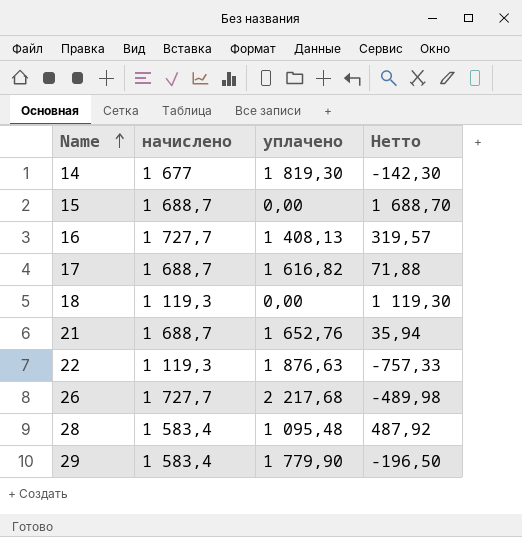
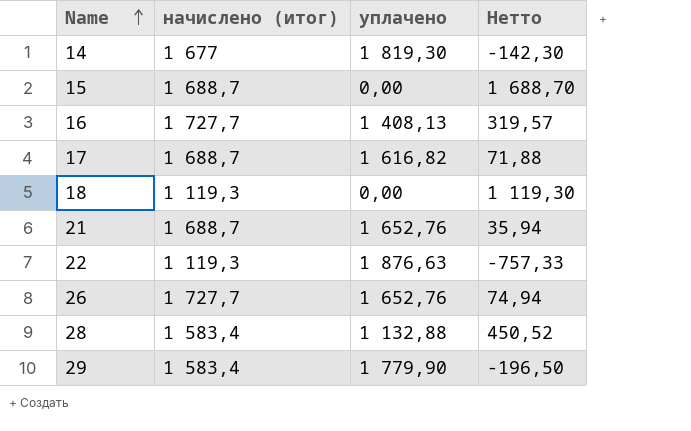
column name: начислено -> начислено (итог)
26 | уплачено: 2 217,68 -> 1 652,76
26 | Нетто: -489,98 -> 74,94
28 | уплачено: 1 095,48 -> 1 132,88
28 | Нетто: 487,92 -> 450,52

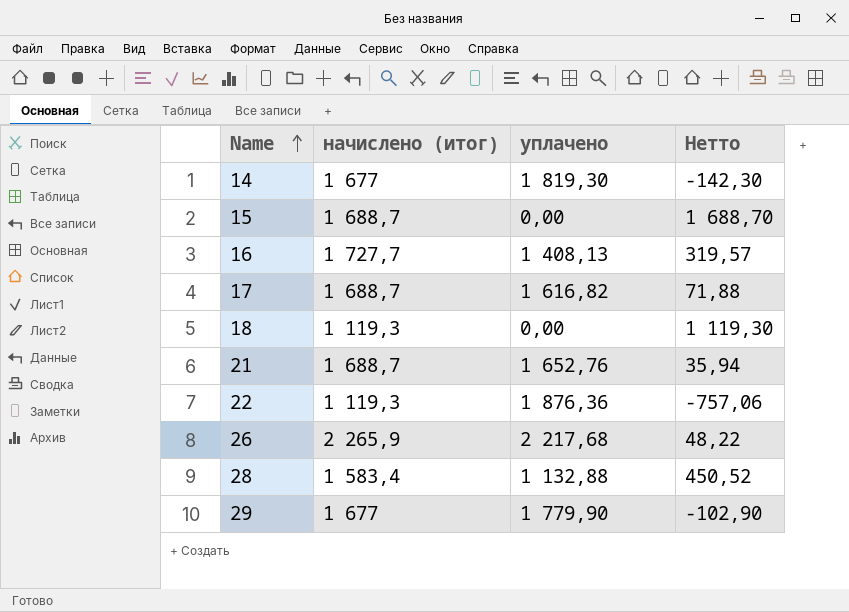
22 | уплачено: 1 876,63 -> 1 876,36
22 | Нетто: -757,33 -> -757,06
26 | начислено (итог): 1 727,7 -> 2 265,9
26 | уплачено: 1 652,76 -> 2 217,68
26 | Нетто: 74,94 -> 48,22
29 | начислено (итог): 1 583,4 -> 1 677
29 | Нетто: -196,50 -> -102,90

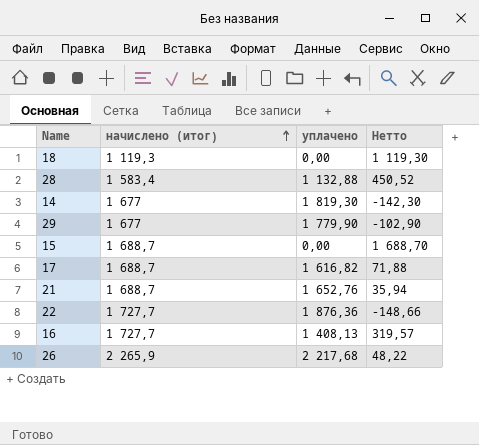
row order: Name ascending -> начислено (итог) ascending
22 | начислено (итог): 1 119,3 -> 1 727,7
22 | Нетто: -757,06 -> -148,66

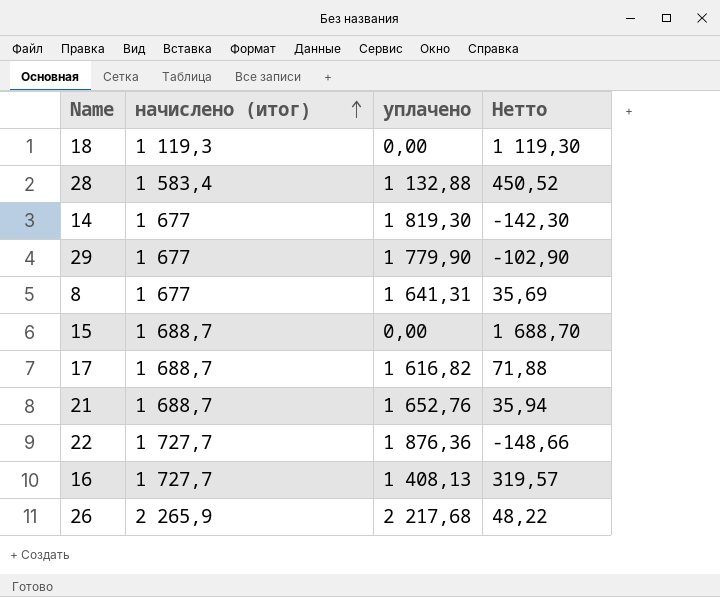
row 8: none -> 1 677 | 1 641,31 | 35,69

